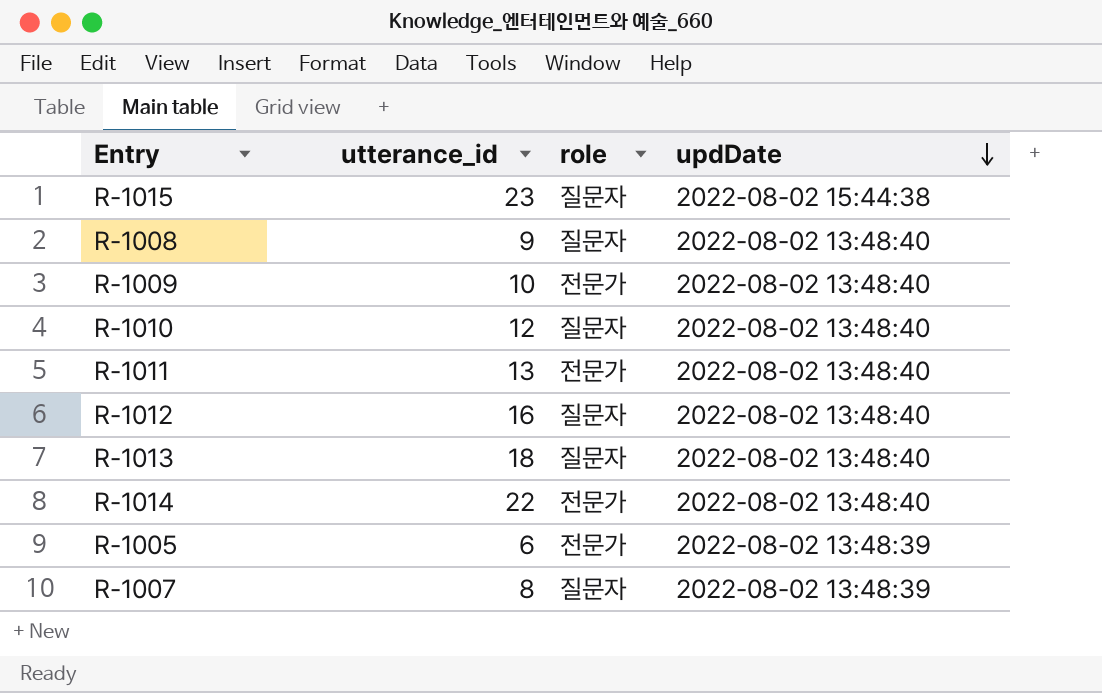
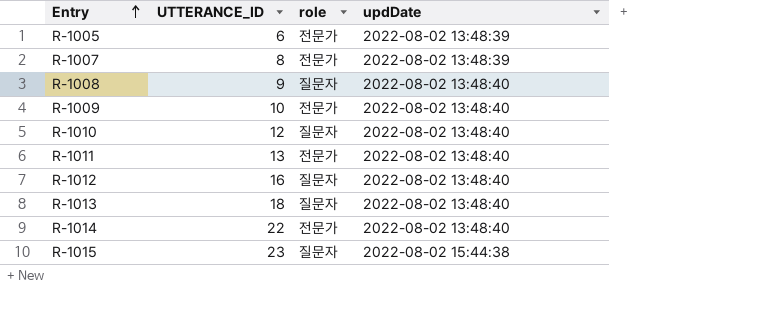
row order: updDate descending -> Entry ascending
column name: utterance_id -> UTTERANCE_ID
R-1007 | role: 질문자 -> 전문가

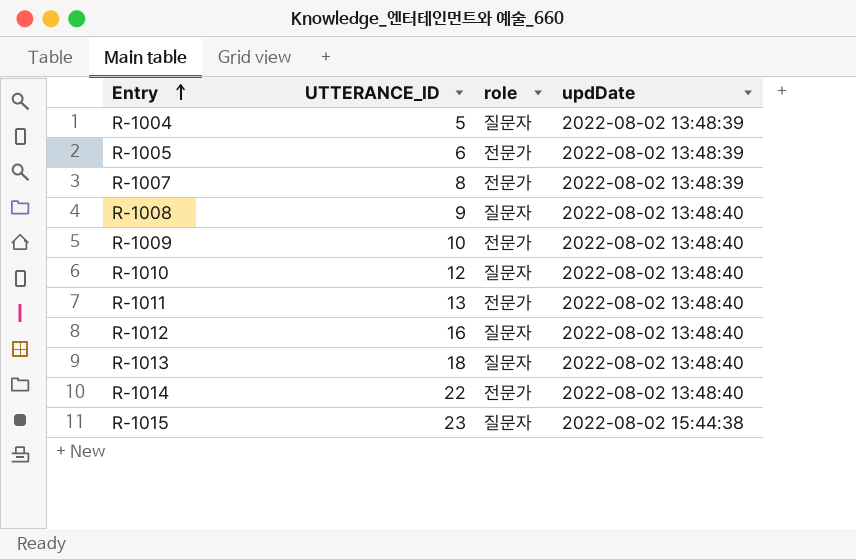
row R-1004: none -> 5 | 질문자 | 2022-08-02 13:48:39

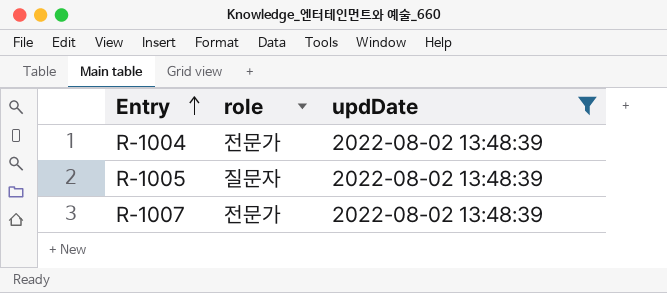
filter: none -> updDate = 2022-08-02 13:48:39
column UTTERANCE_ID | position: 2 -> none
R-1004 | role: 질문자 -> 전문가
R-1005 | role: 전문가 -> 질문자

